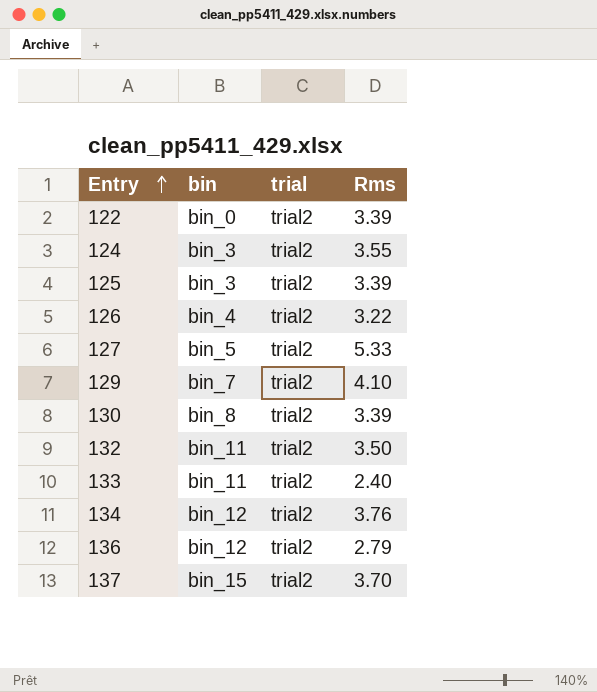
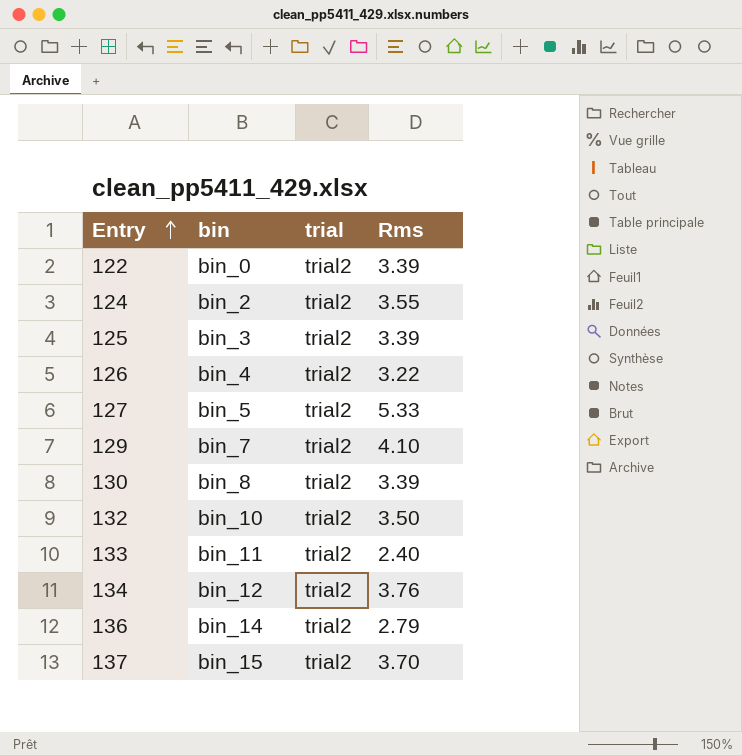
124 | bin: bin_3 -> bin_2
132 | bin: bin_11 -> bin_10
136 | bin: bin_12 -> bin_14

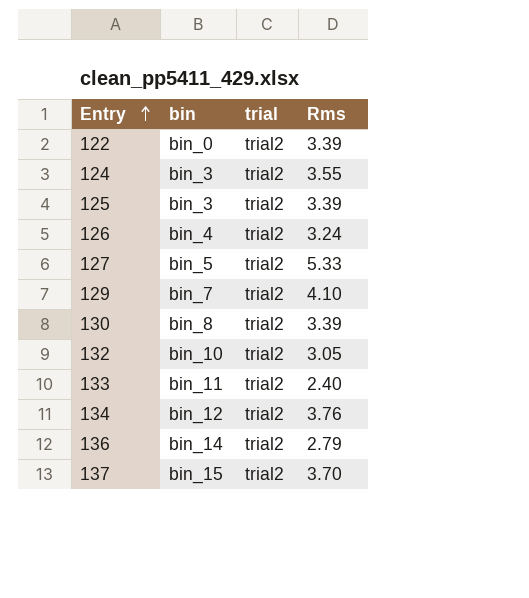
124 | bin: bin_2 -> bin_3
126 | Rms: 3.22 -> 3.24
132 | Rms: 3.50 -> 3.05

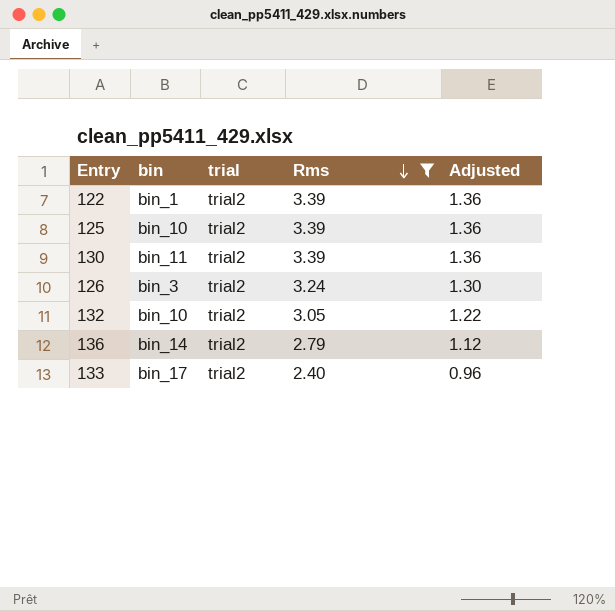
filter: none -> Rms <= 3.39
row order: Entry ascending -> Rms descending
column Adjusted | formula: none -> [Rms] * 0.4
122 | bin: bin_0 -> bin_1
125 | bin: bin_3 -> bin_10
130 | bin: bin_8 -> bin_11
126 | bin: bin_4 -> bin_3
133 | bin: bin_11 -> bin_17

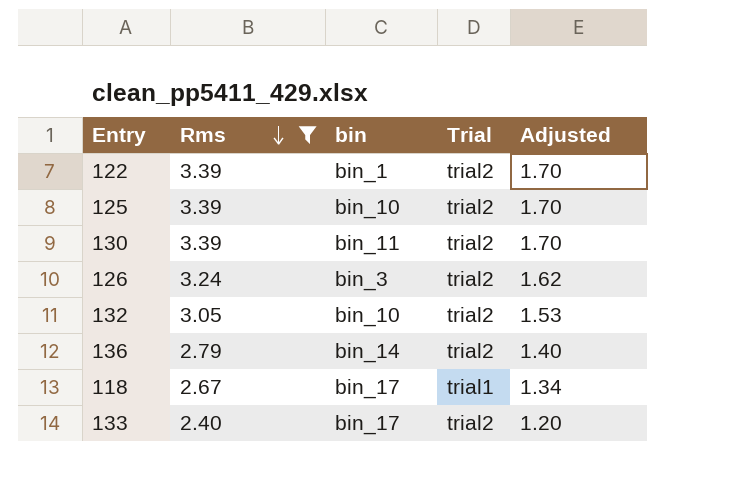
column Rms | position: 4 -> 2
column name: trial -> Trial
column Adjusted | formula: [Rms] * 0.4 -> [Rms] * 0.5
row 118: none -> 2.67 | bin_17 | trial1 | 1.34

